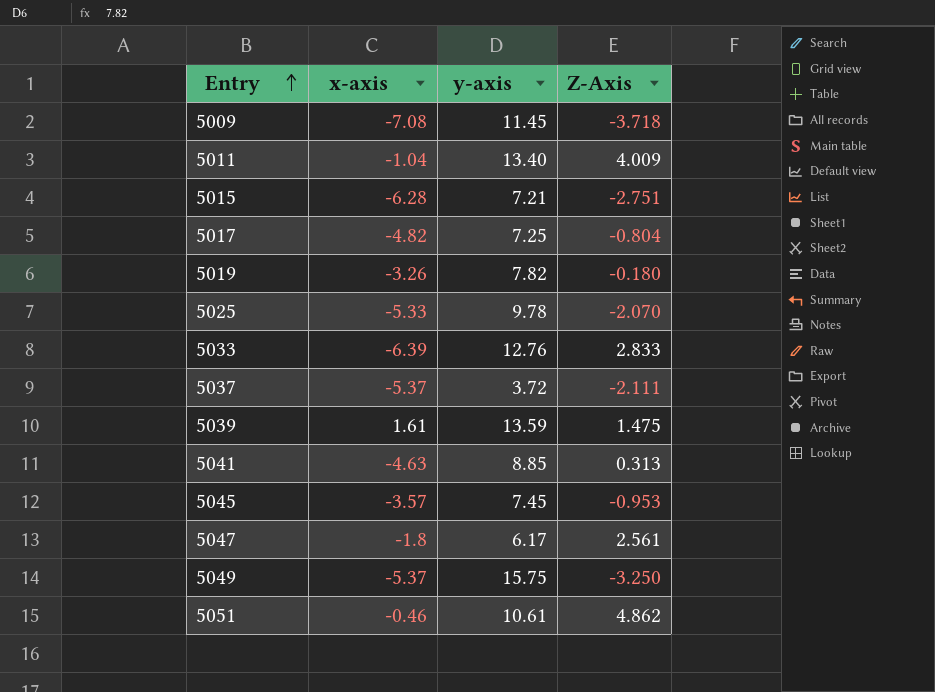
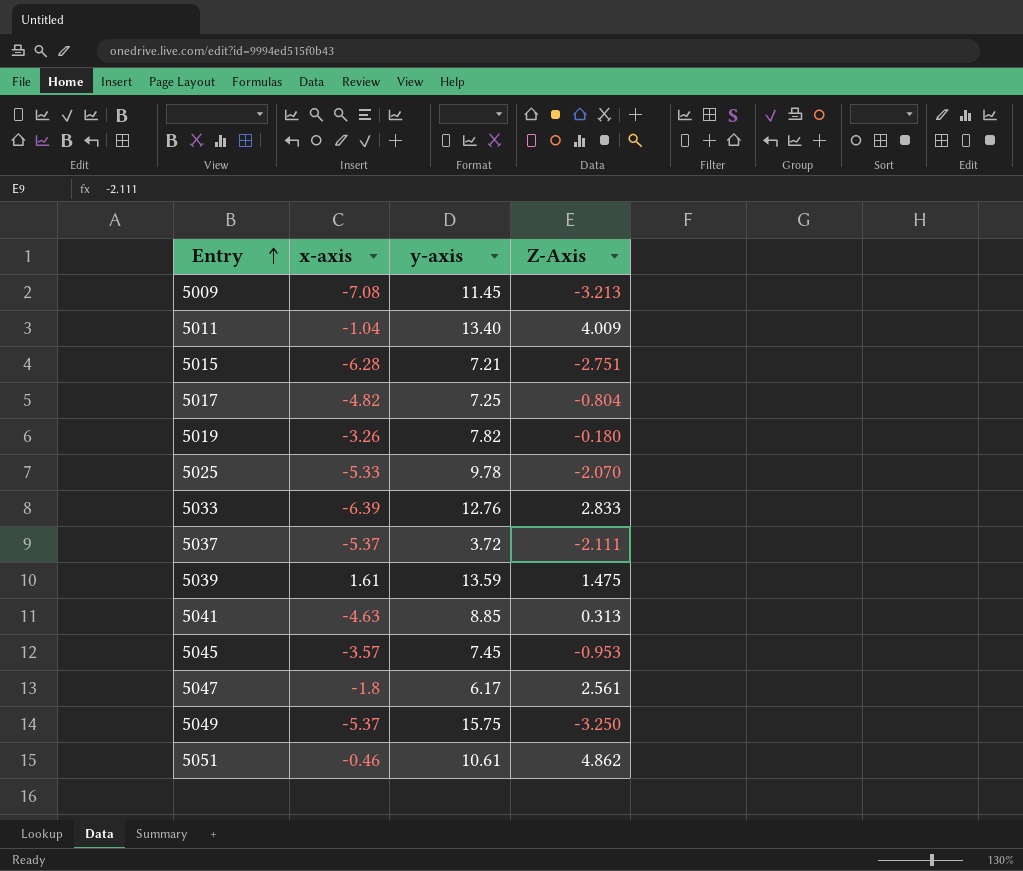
5009 | Z-Axis: -3.718 -> -3.213

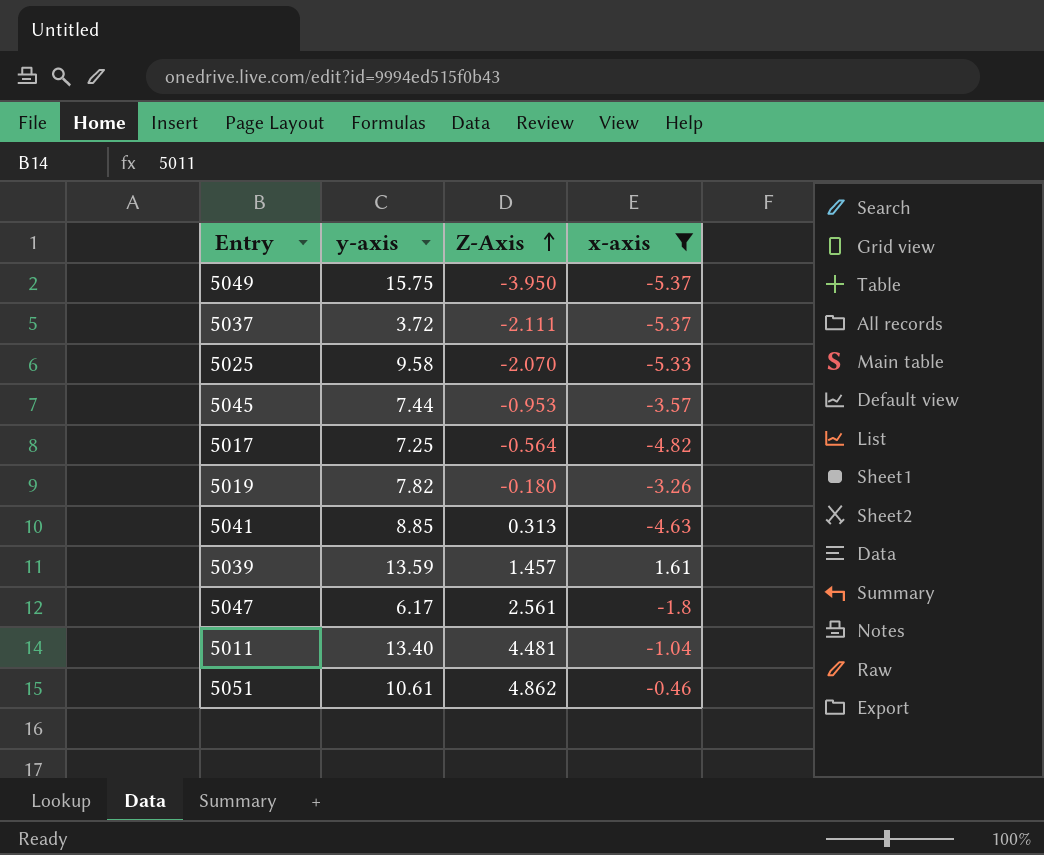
filter: none -> x-axis >= -5.37
row order: Entry ascending -> Z-Axis ascending
column x-axis | position: 2 -> 4
5049 | Z-Axis: -3.250 -> -3.950
5025 | y-axis: 9.78 -> 9.58
5045 | y-axis: 7.45 -> 7.44
5017 | Z-Axis: -0.804 -> -0.564
5039 | Z-Axis: 1.475 -> 1.457
5011 | Z-Axis: 4.009 -> 4.481

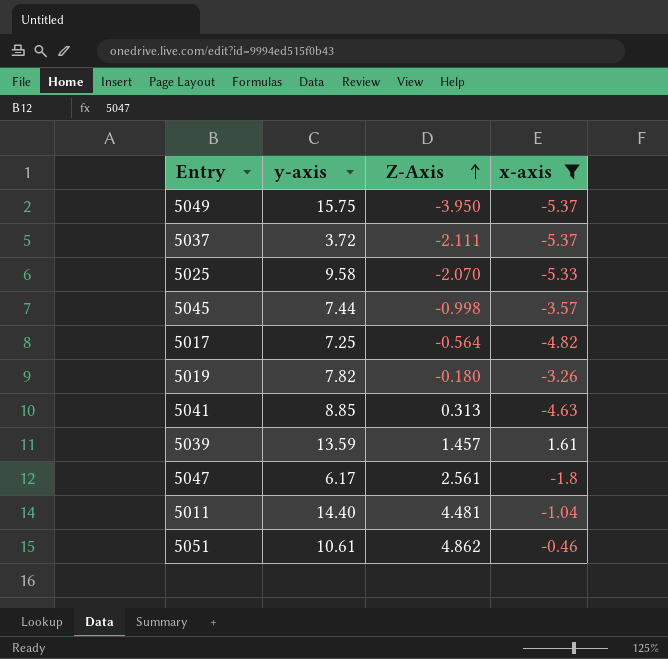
5045 | Z-Axis: -0.953 -> -0.998
5011 | y-axis: 13.40 -> 14.40

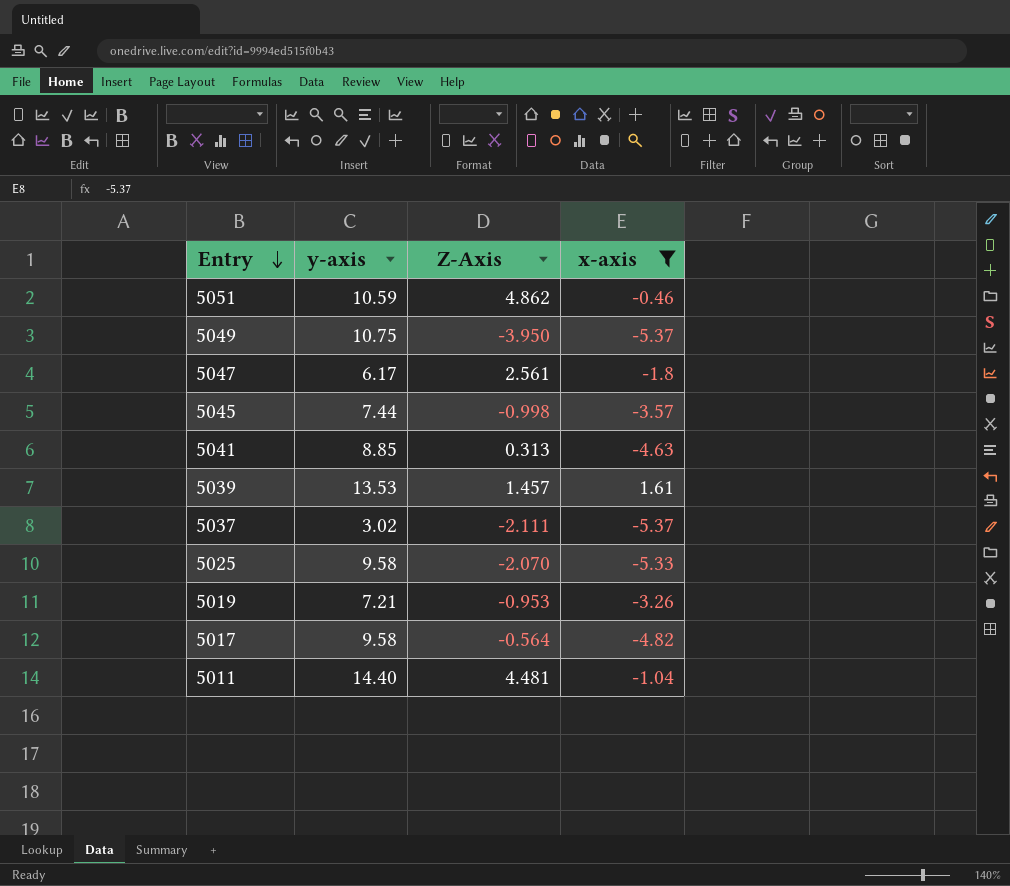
row order: Z-Axis ascending -> Entry descending
5051 | y-axis: 10.61 -> 10.59
5049 | y-axis: 15.75 -> 10.75
5039 | y-axis: 13.59 -> 13.53
5037 | y-axis: 3.72 -> 3.02
5019 | y-axis: 7.82 -> 7.21
5019 | Z-Axis: -0.180 -> -0.953
5017 | y-axis: 7.25 -> 9.58

